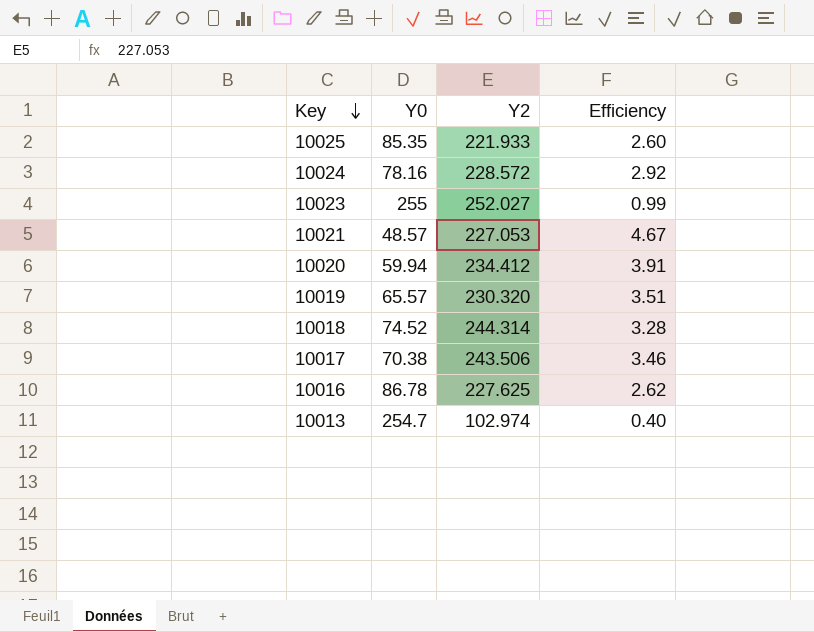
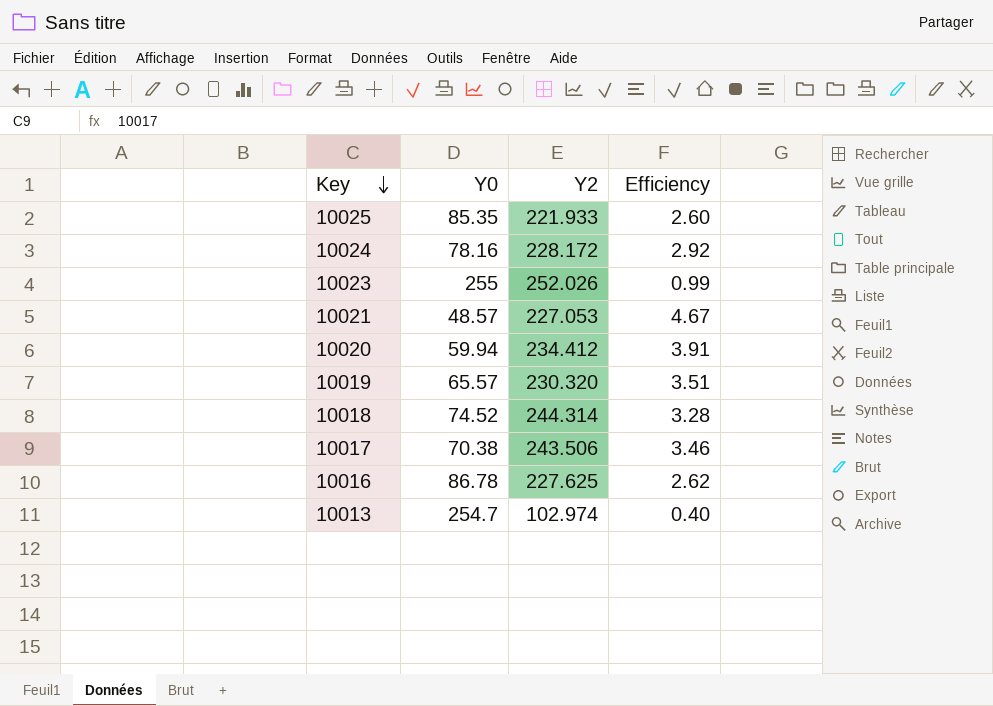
10024 | Y2: 228.572 -> 228.172
10023 | Y2: 252.027 -> 252.026

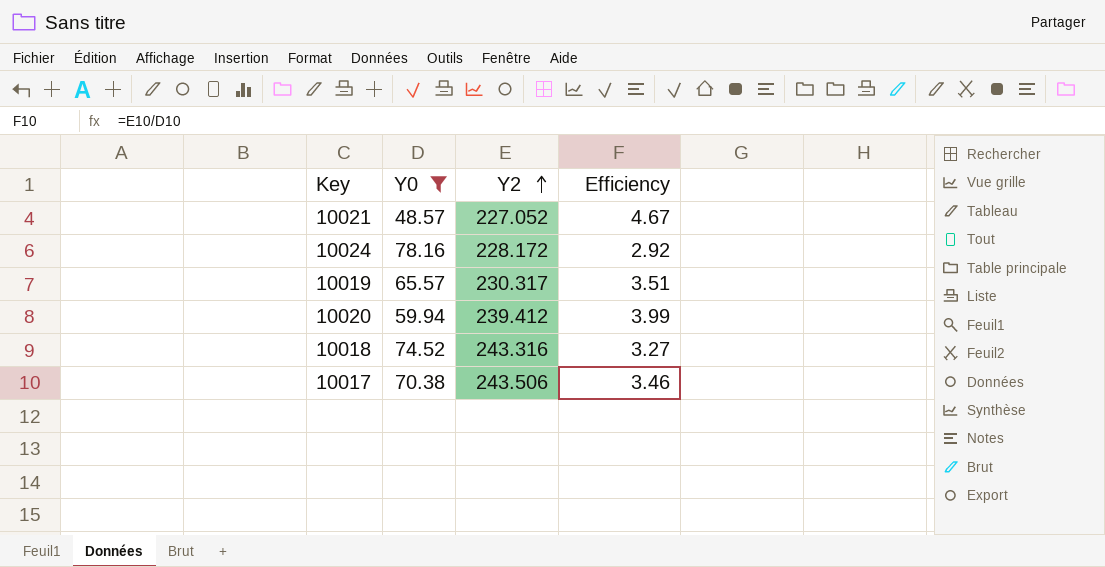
filter: none -> Y0 <= 78.16
row order: Key descending -> Y2 ascending
10021 | Y2: 227.053 -> 227.052
10019 | Y2: 230.320 -> 230.317
10020 | Y2: 234.412 -> 239.412
10020 | Efficiency: 3.91 -> 3.99
10018 | Y2: 244.314 -> 243.316
10018 | Efficiency: 3.28 -> 3.27

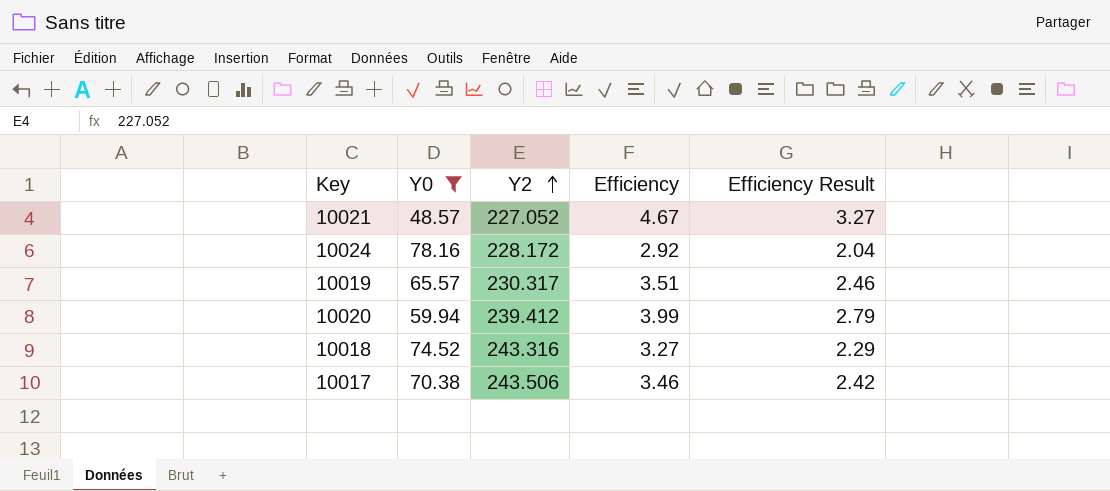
column Efficiency Result | formula: none -> [Efficiency] * 0.7

